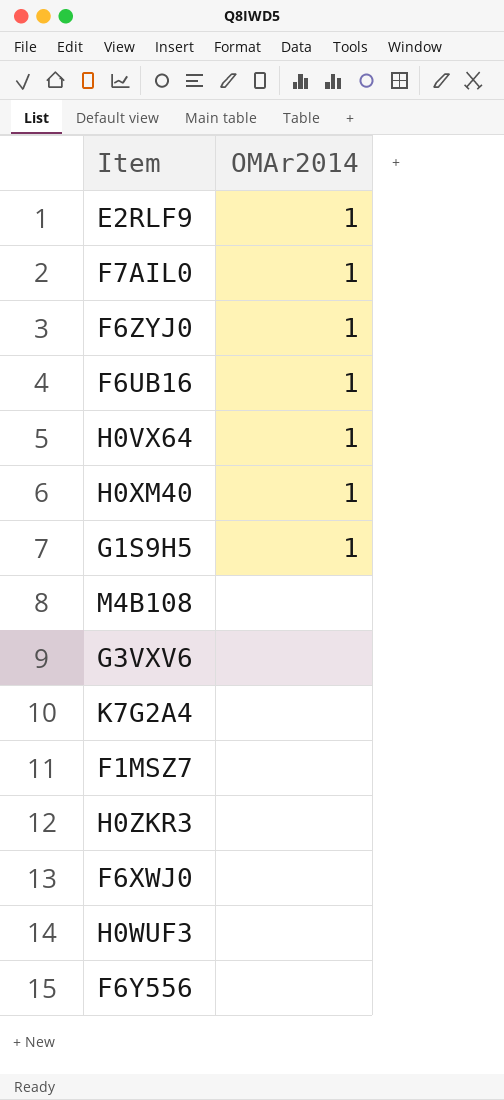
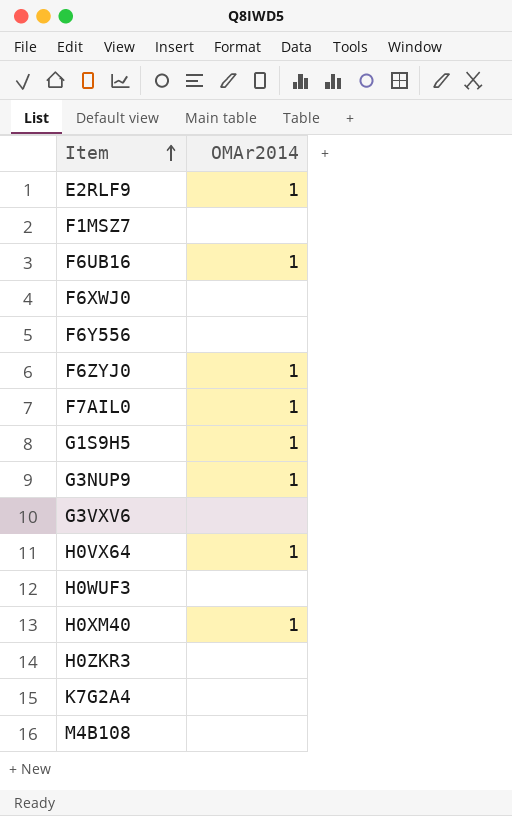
row order: none -> Item ascending
row G3NUP9: none -> 1

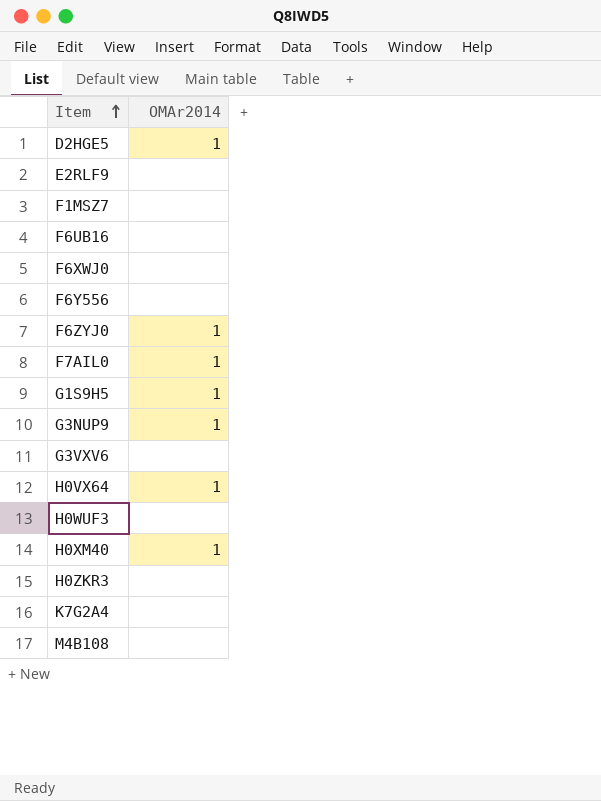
row D2HGE5: none -> 1
E2RLF9 | OMAr2014: 1 -> none
F6UB16 | OMAr2014: 1 -> none

